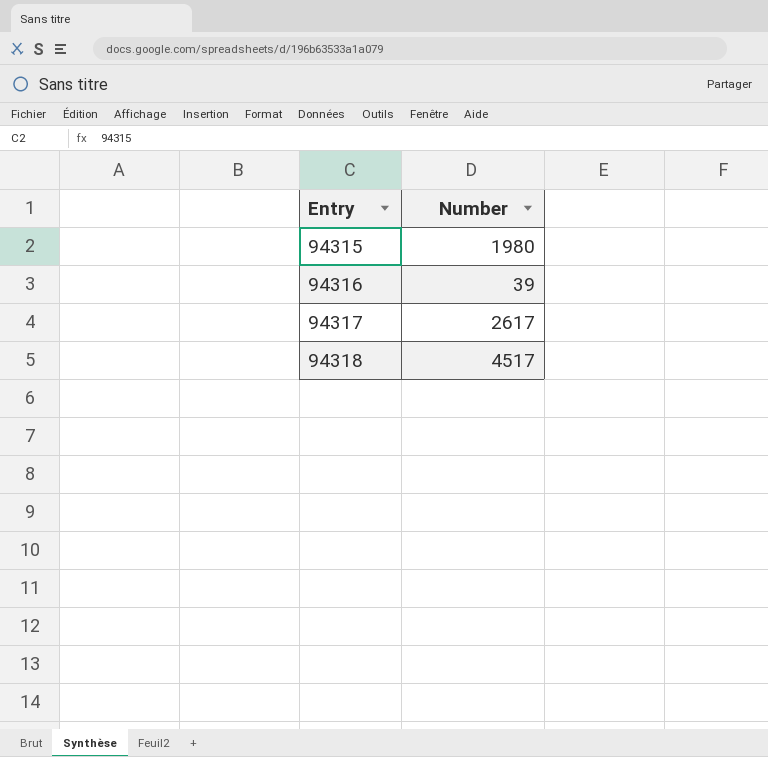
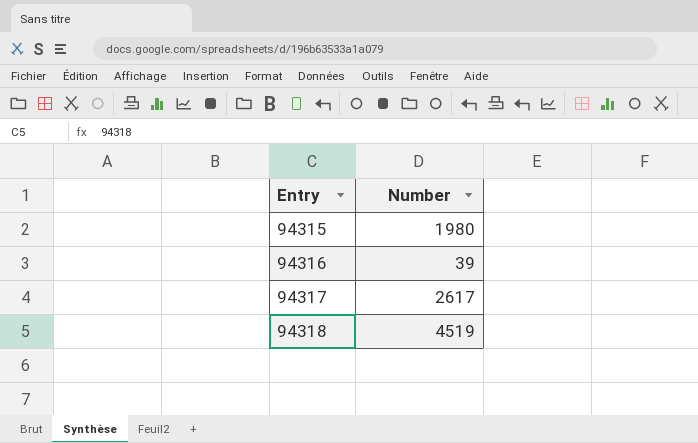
94318 | Number: 4517 -> 4519

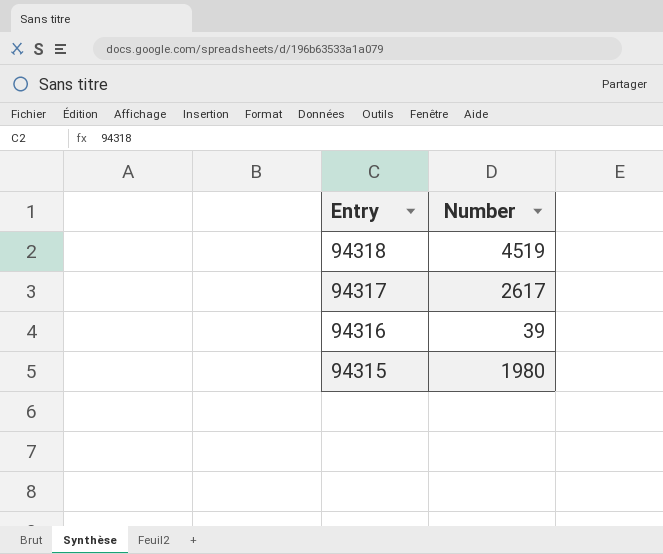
row order: Entry ascending -> Entry descending

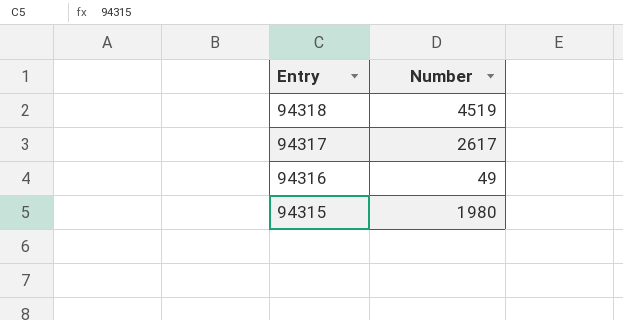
94316 | Number: 39 -> 49

